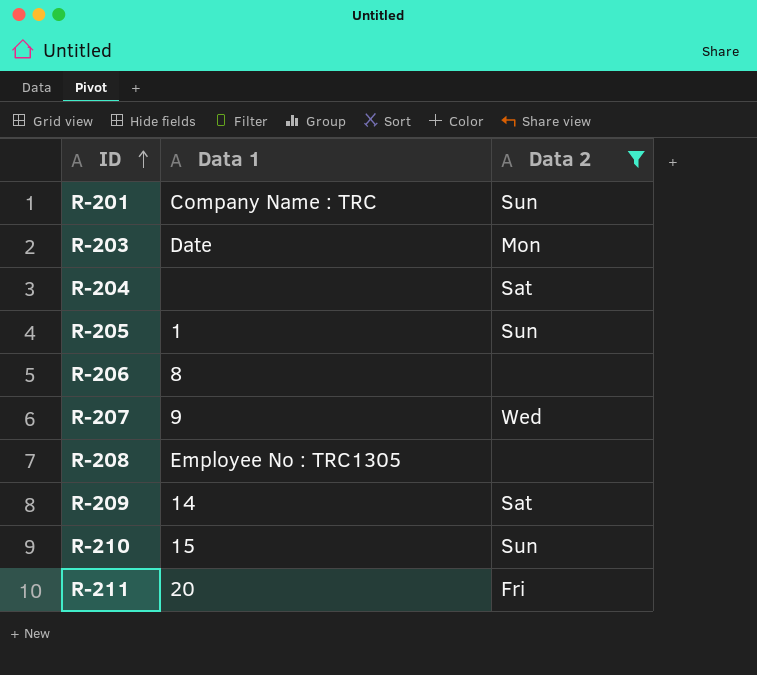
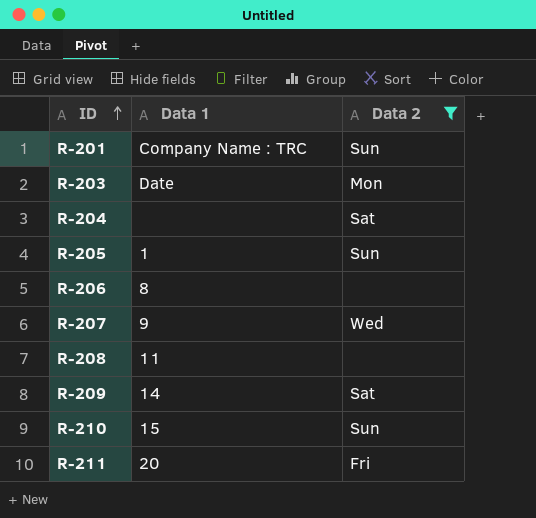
R-208 | Data 1: Employee No : TRC1305 -> 11

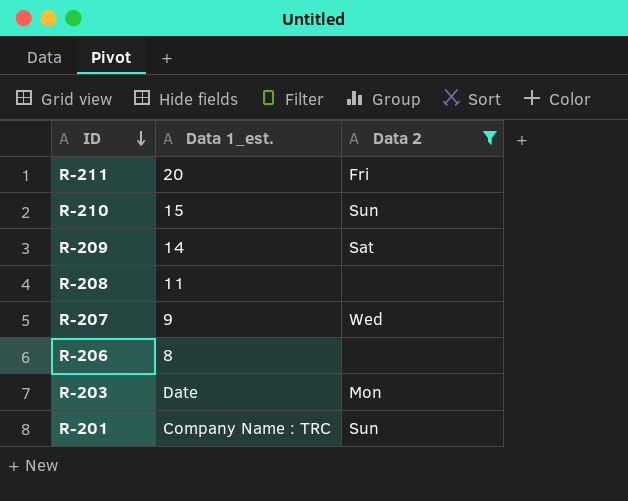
row order: ID ascending -> ID descending
column name: Data 1 -> Data 1_est.
row R-204: none | Sat -> none
row R-205: 1 | Sun -> none

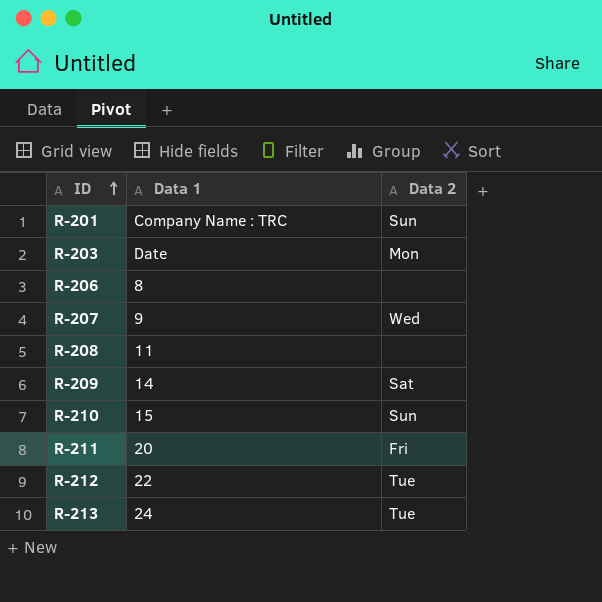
filter: Data 2 != Tue -> none
row order: ID descending -> ID ascending
column name: Data 1_est. -> Data 1

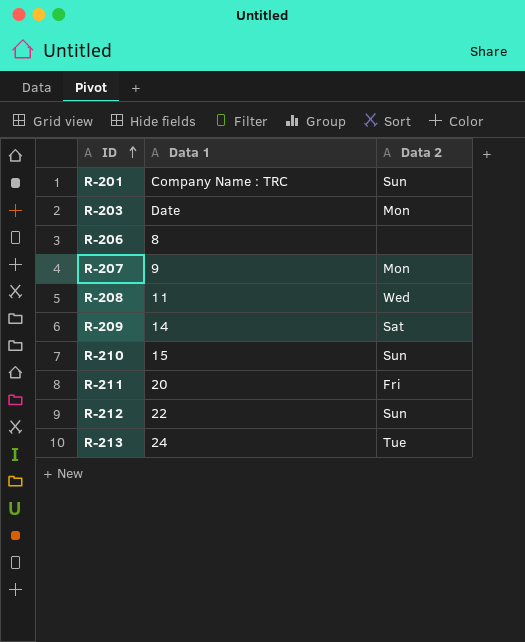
R-207 | Data 2: Wed -> Mon
R-208 | Data 2: none -> Wed
R-212 | Data 2: Tue -> Sun

